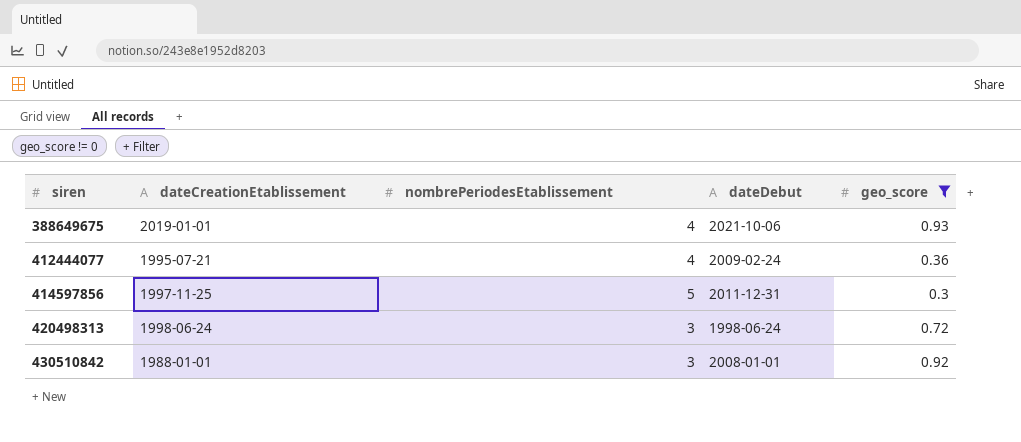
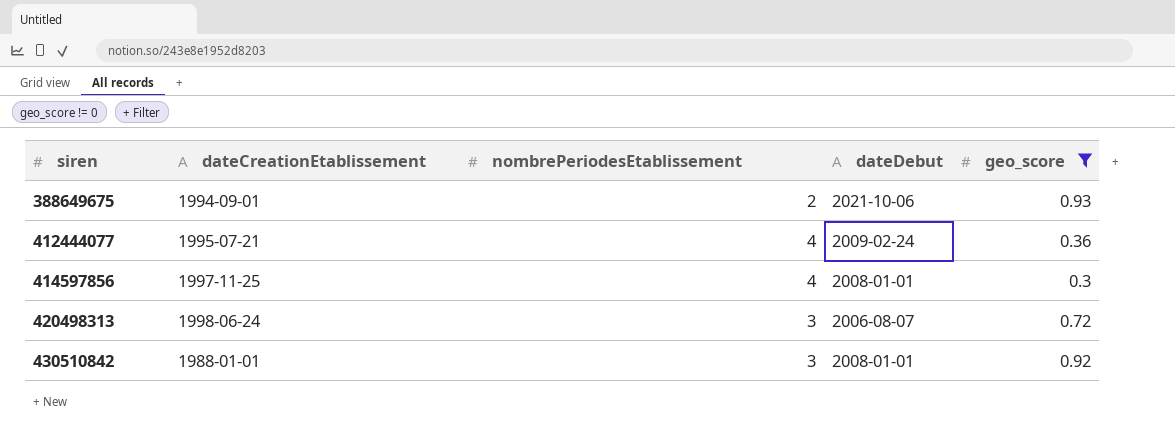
388649675 | dateCreationEtablissement: 2019-01-01 -> 1994-09-01
388649675 | nombrePeriodesEtablissement: 4 -> 2
414597856 | nombrePeriodesEtablissement: 5 -> 4
414597856 | dateDebut: 2011-12-31 -> 2008-01-01
420498313 | dateDebut: 1998-06-24 -> 2006-08-07

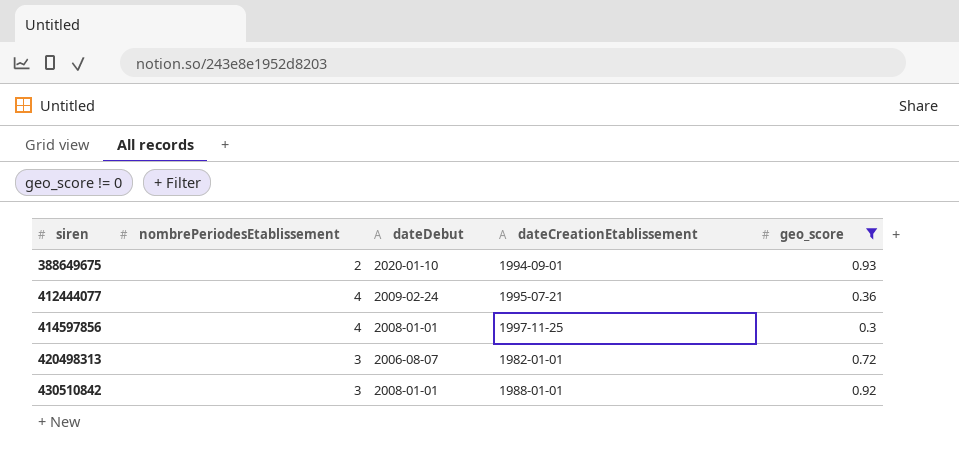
column dateCreationEtablissement | position: 2 -> 4
388649675 | dateDebut: 2021-10-06 -> 2020-01-10
420498313 | dateCreationEtablissement: 1998-06-24 -> 1982-01-01

